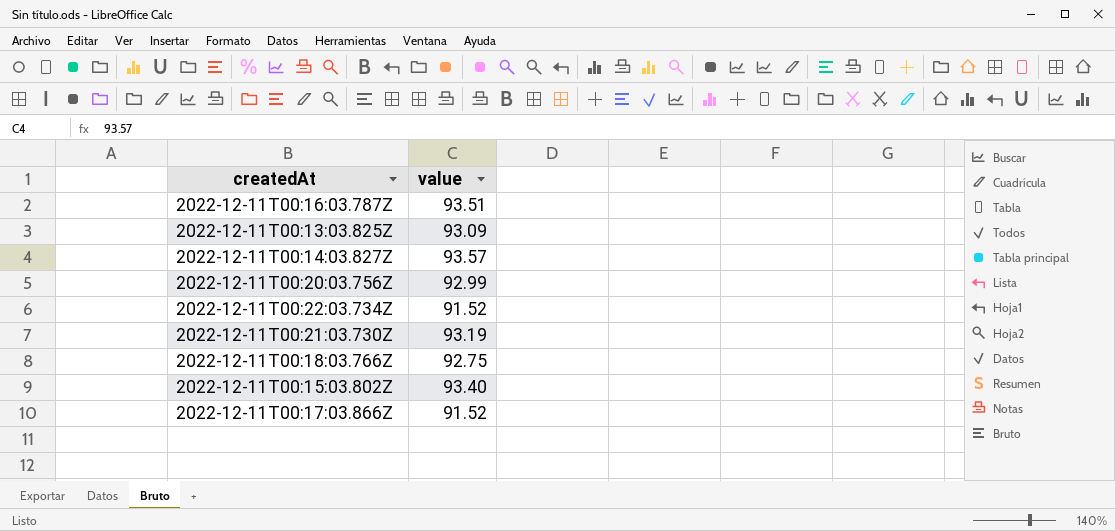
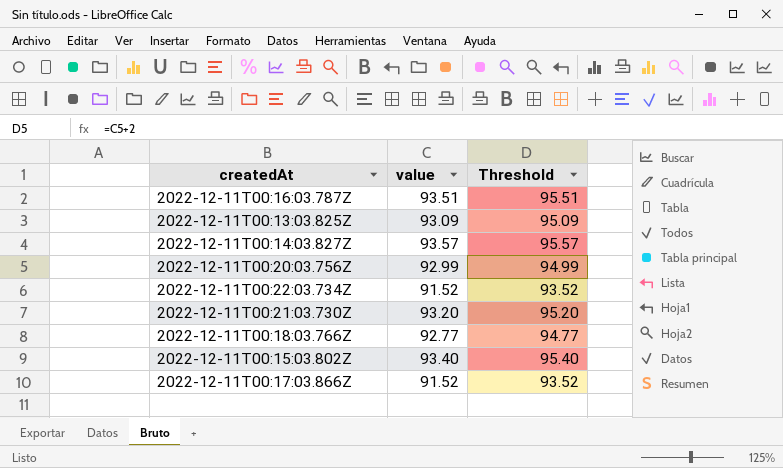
column Threshold | formula: none -> [value] + 2
2022-12-11T00:21:03.730Z | value: 93.19 -> 93.20
2022-12-11T00:18:03.766Z | value: 92.75 -> 92.77

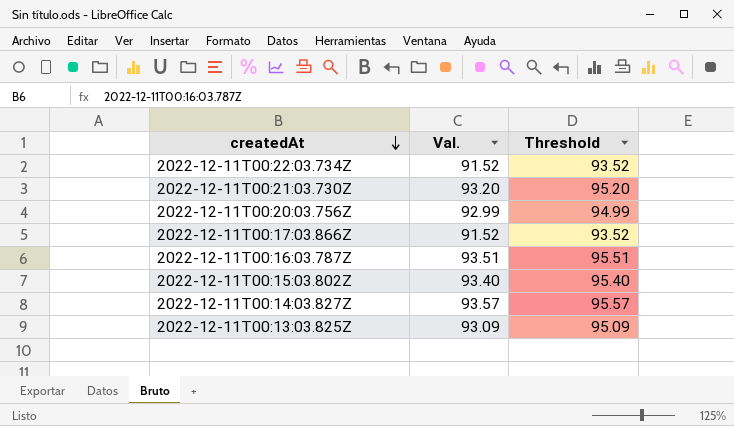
row order: none -> createdAt descending
column name: value -> Val.
row 2022-12-11T00:18:03.766Z: 92.77 | 94.77 -> none

